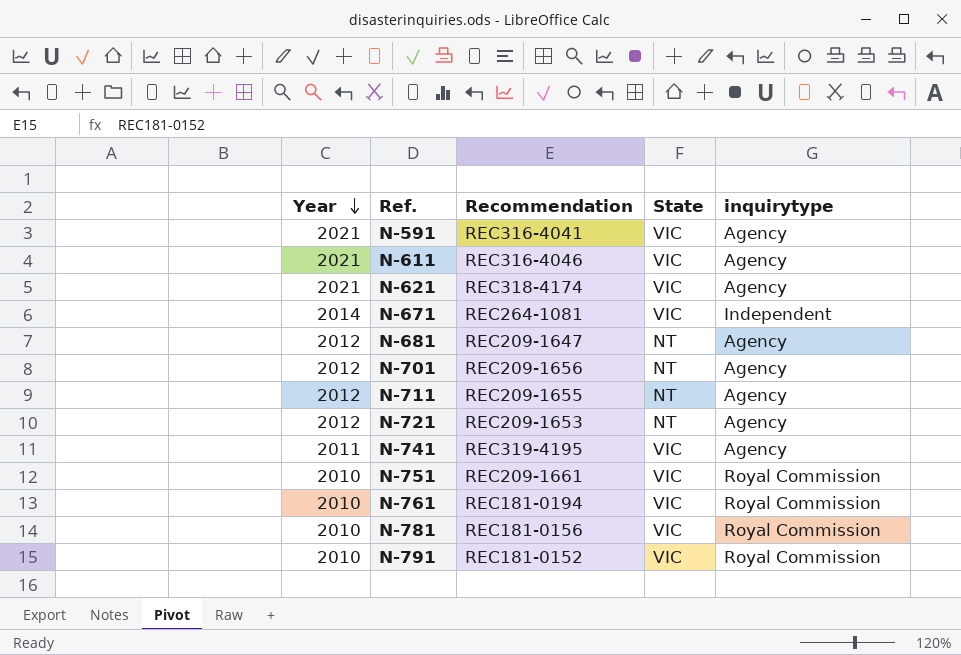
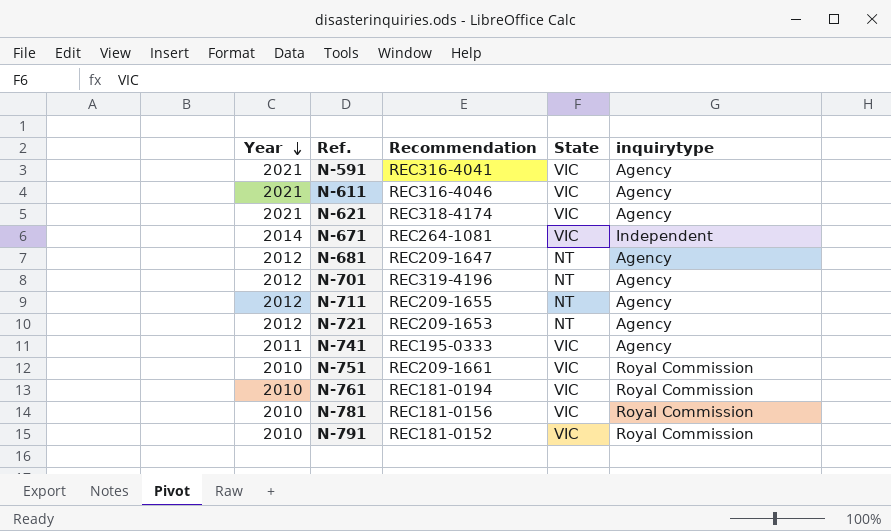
N-701 | Recommendation: REC209-1656 -> REC319-4196
N-741 | Recommendation: REC319-4195 -> REC195-0333

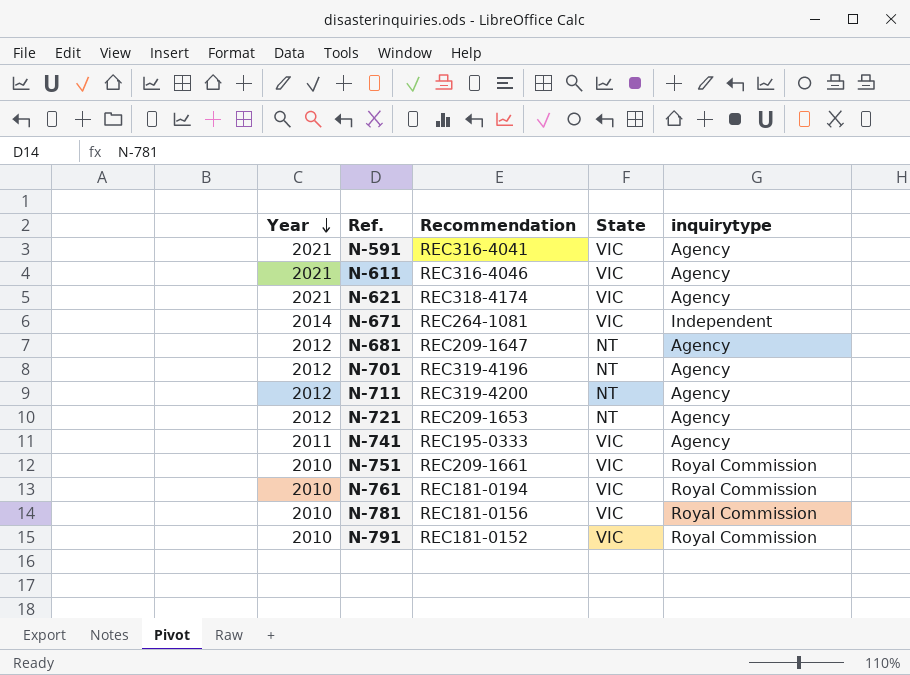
N-711 | Recommendation: REC209-1655 -> REC319-4200

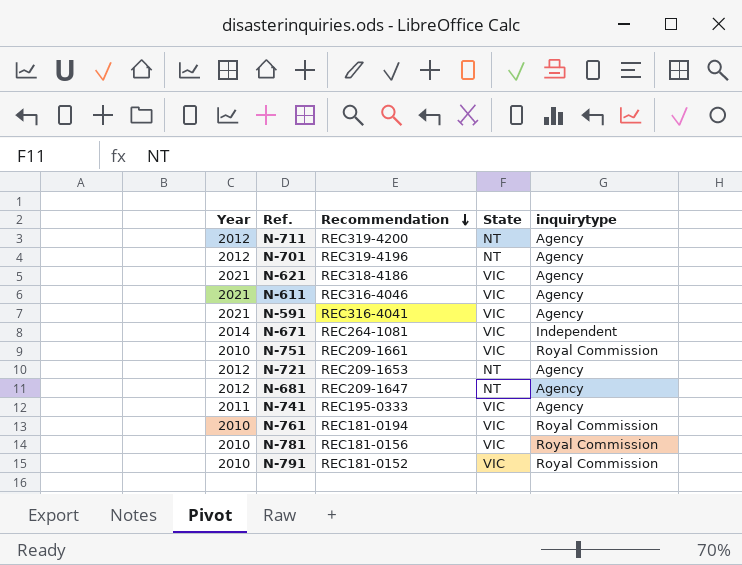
row order: Year descending -> Recommendation descending
N-621 | Recommendation: REC318-4174 -> REC318-4186

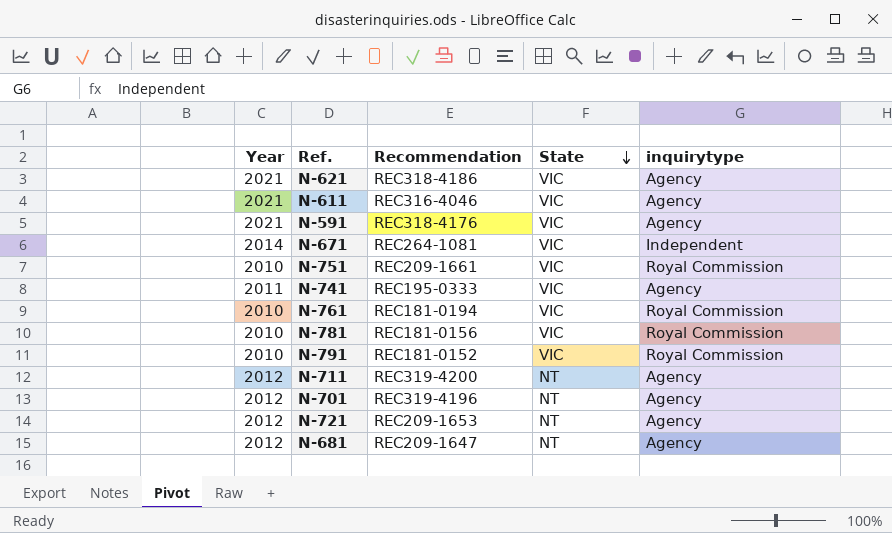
row order: Recommendation descending -> State descending
N-591 | Recommendation: REC316-4041 -> REC318-4176

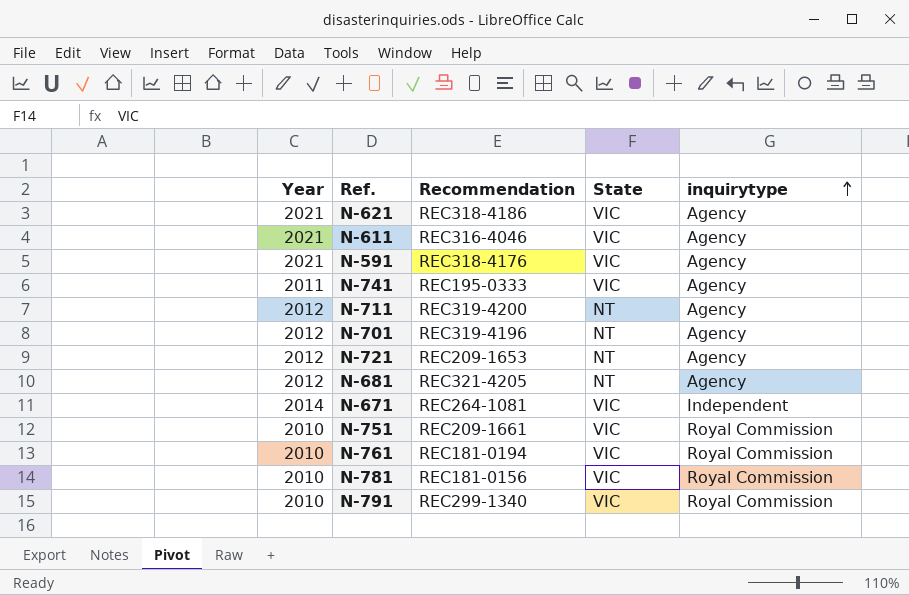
row order: State descending -> inquirytype ascending
N-681 | Recommendation: REC209-1647 -> REC321-4205
N-791 | Recommendation: REC181-0152 -> REC299-1340

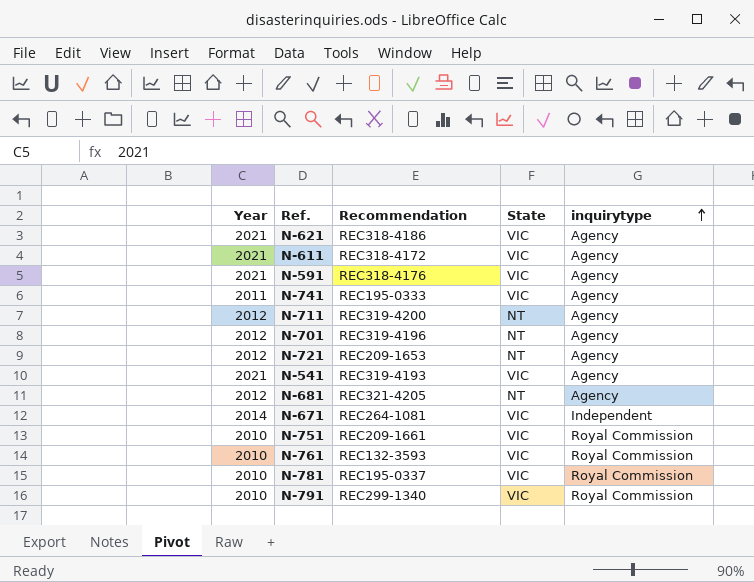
N-611 | Recommendation: REC316-4046 -> REC318-4172
row N-541: none -> 2021 | REC319-4193 | VIC | Agency
N-761 | Recommendation: REC181-0194 -> REC132-3593
N-781 | Recommendation: REC181-0156 -> REC195-0337

